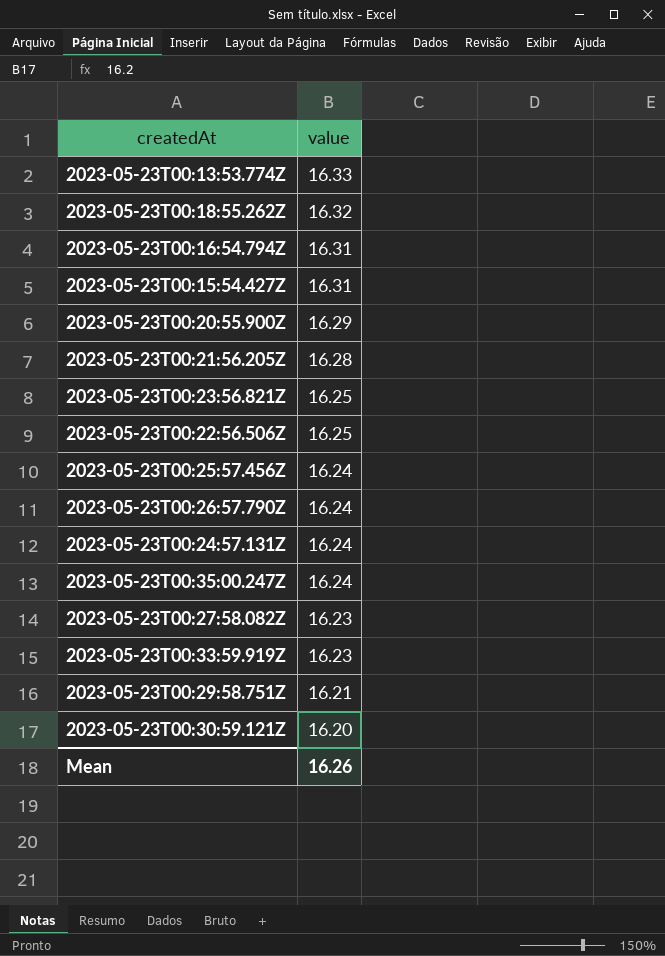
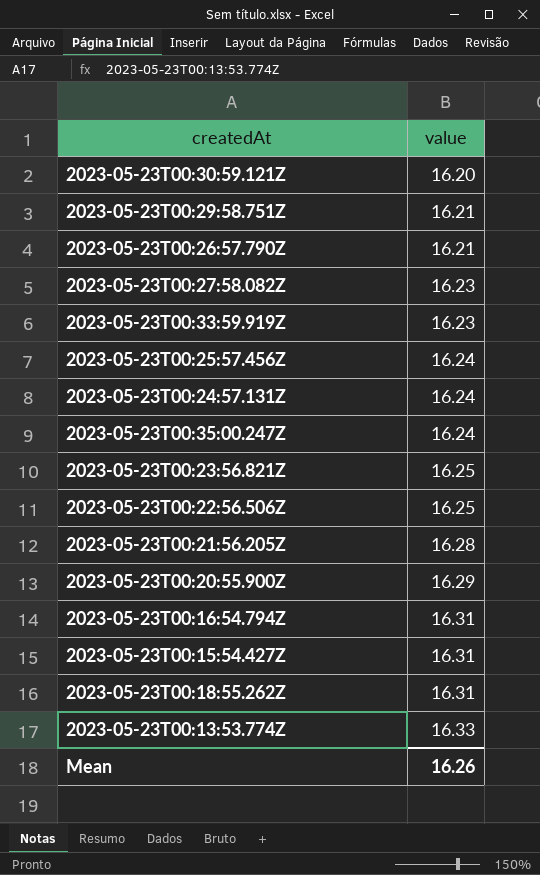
row order: value descending -> value ascending
2023-05-23T00:26:57.790Z | value: 16.24 -> 16.21
2023-05-23T00:18:55.262Z | value: 16.32 -> 16.31

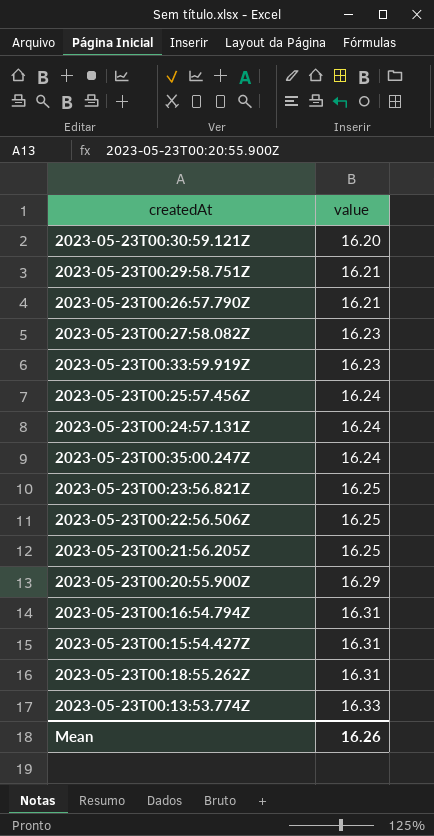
2023-05-23T00:21:56.205Z | value: 16.28 -> 16.25

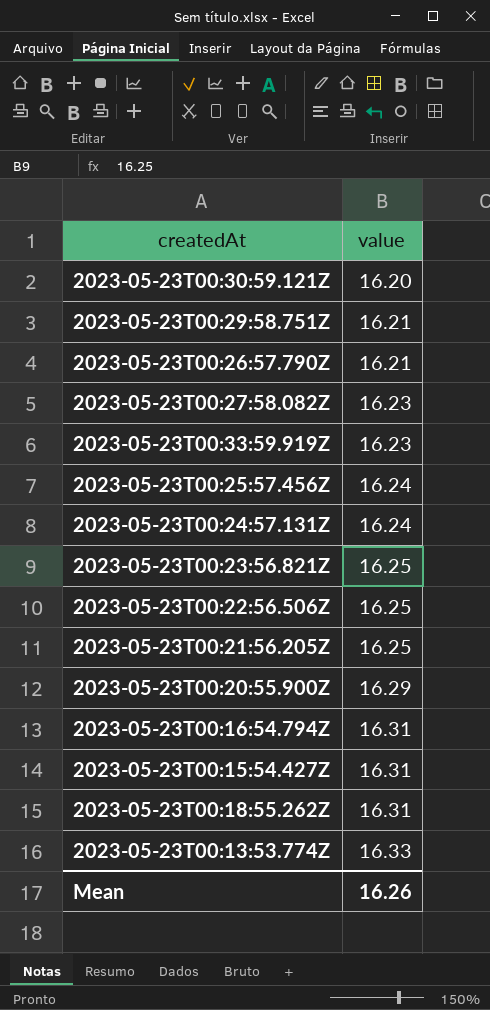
row 2023-05-23T00:35:00.247Z: 16.24 -> none

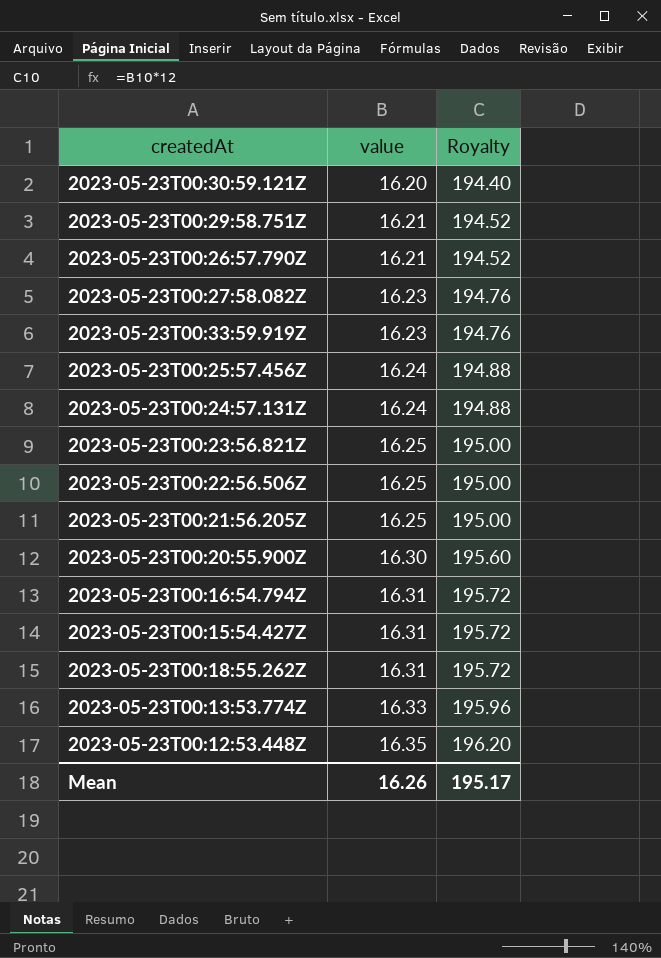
column Royalty | formula: none -> [value] * 12
2023-05-23T00:20:55.900Z | value: 16.29 -> 16.30
row 2023-05-23T00:12:53.448Z: none -> 16.35 | 196.20

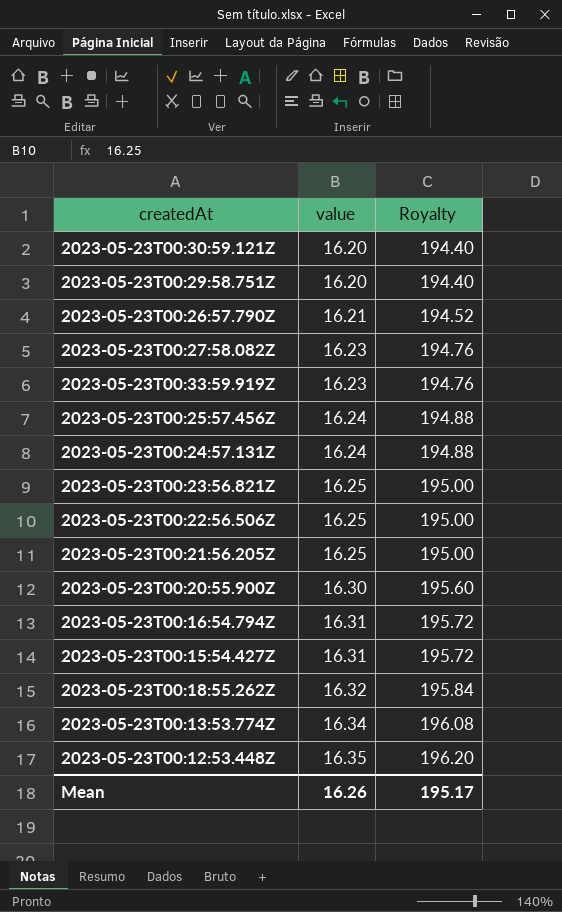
2023-05-23T00:29:58.751Z | value: 16.21 -> 16.20
2023-05-23T00:29:58.751Z | Royalty: 194.52 -> 194.40
2023-05-23T00:18:55.262Z | value: 16.31 -> 16.32
2023-05-23T00:18:55.262Z | Royalty: 195.72 -> 195.84
2023-05-23T00:13:53.774Z | value: 16.33 -> 16.34
2023-05-23T00:13:53.774Z | Royalty: 195.96 -> 196.08

